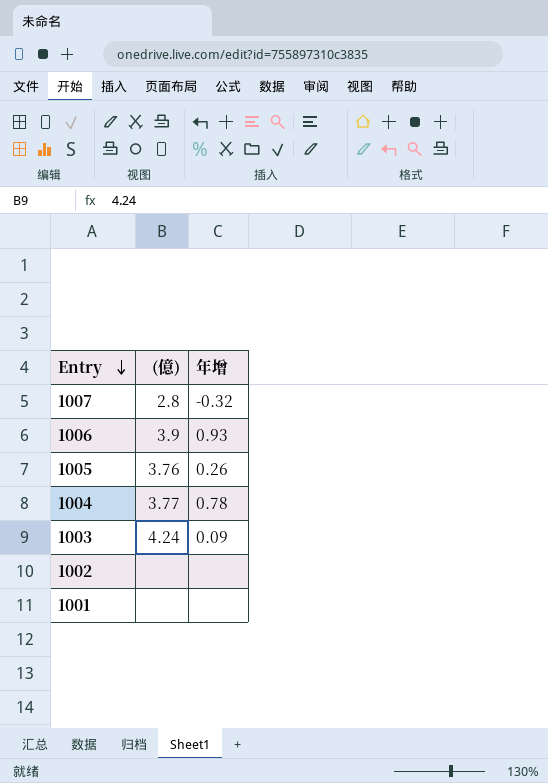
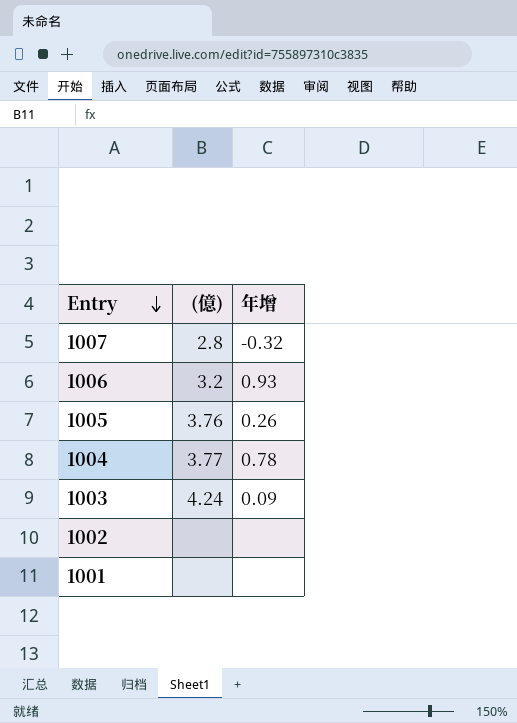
1006 | (億): 3.9 -> 3.2

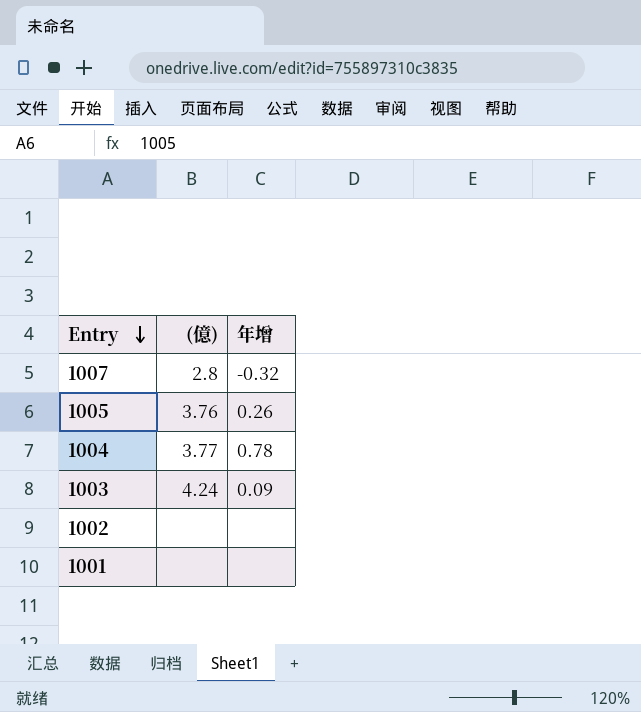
row 1006: 3.2 | 0.93 -> none

